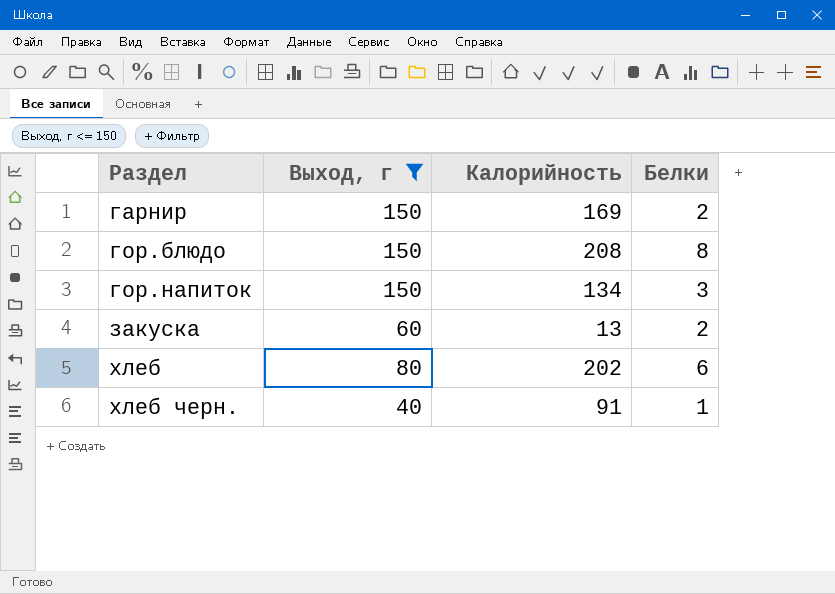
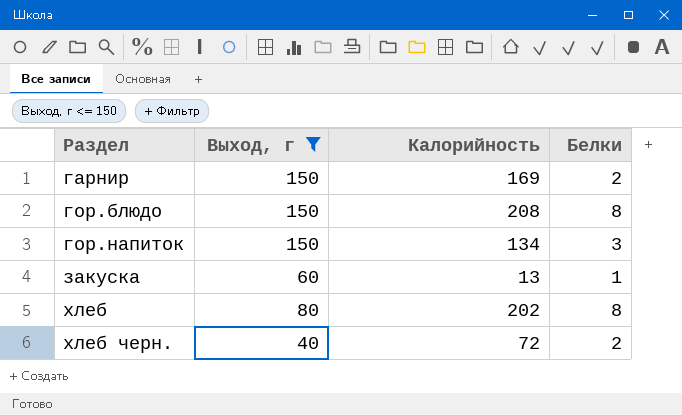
закуска | Белки: 2 -> 1
хлеб | Белки: 6 -> 8
хлеб черн. | Калорийность: 91 -> 72
хлеб черн. | Белки: 1 -> 2

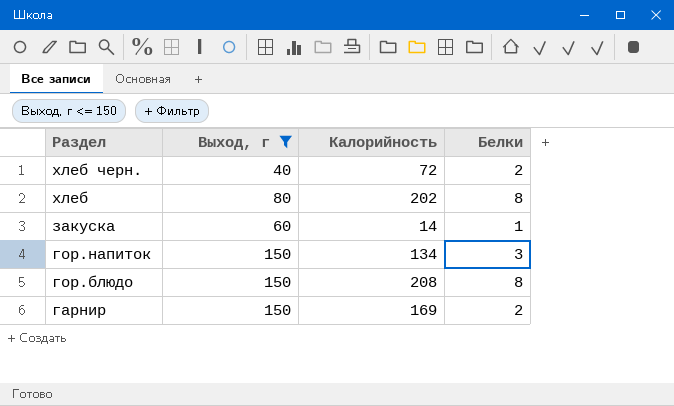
row order: Раздел ascending -> Раздел descending
закуска | Калорийность: 13 -> 14

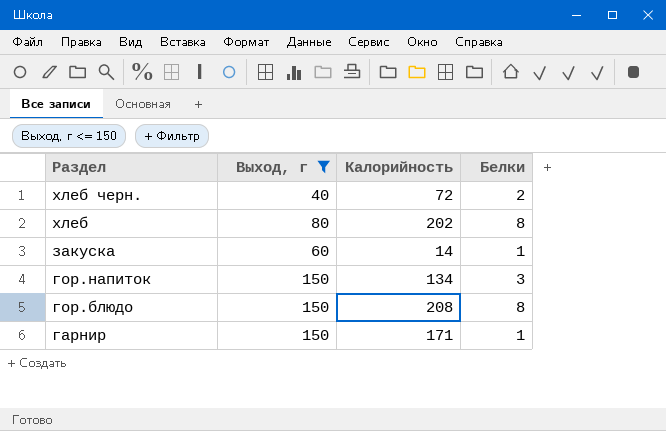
гарнир | Калорийность: 169 -> 171
гарнир | Белки: 2 -> 1

